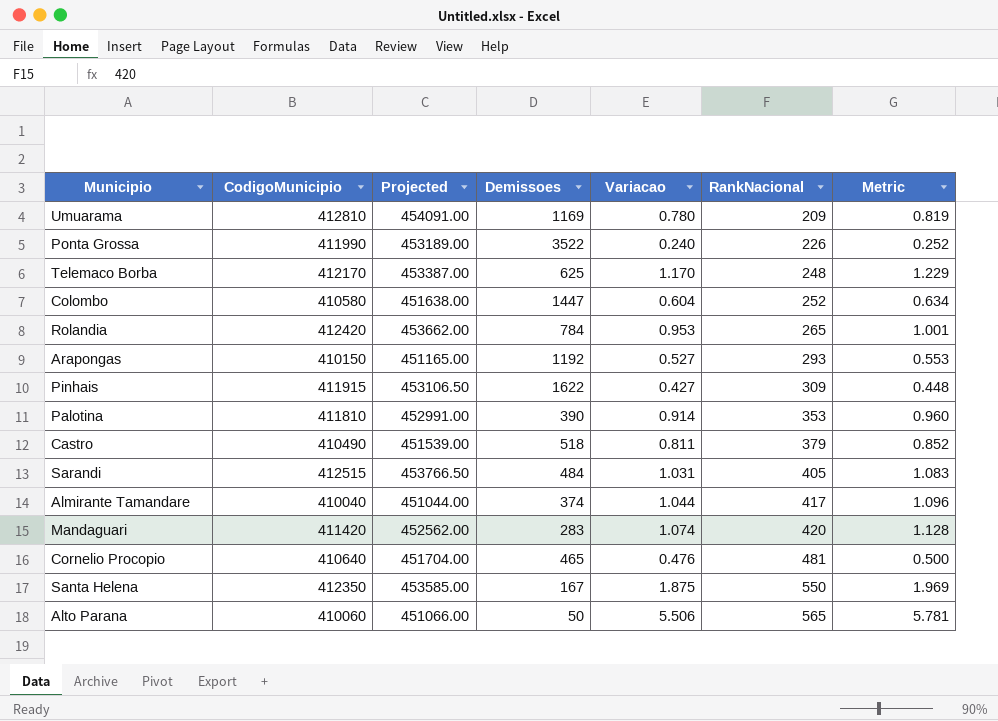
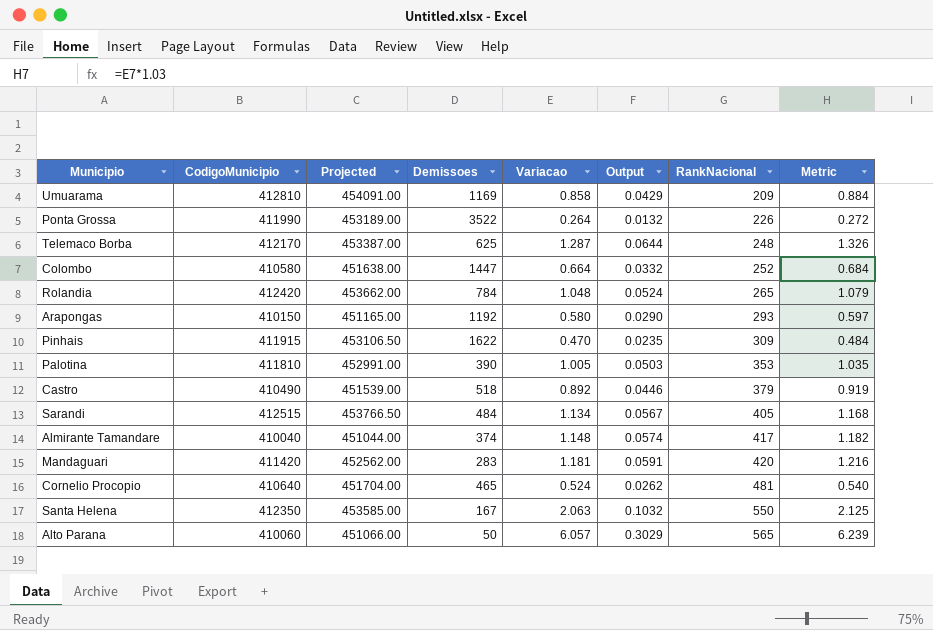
column Output | formula: none -> [Variacao] * 0.05
column Metric | formula: [Variacao] * 1.05 -> [Variacao] * 1.03
Umuarama | Variacao: 0.780 -> 0.858
Ponta Grossa | Variacao: 0.240 -> 0.264
Telemaco Borba | Variacao: 1.170 -> 1.287
Colombo | Variacao: 0.604 -> 0.664
Rolandia | Variacao: 0.953 -> 1.048
Arapongas | Variacao: 0.527 -> 0.580
Pinhais | Variacao: 0.427 -> 0.470
Palotina | Variacao: 0.914 -> 1.005
Castro | Variacao: 0.811 -> 0.892
Sarandi | Variacao: 1.031 -> 1.134
Almirante Tamandare | Variacao: 1.044 -> 1.148
Mandaguari | Variacao: 1.074 -> 1.181
Cornelio Procopio | Variacao: 0.476 -> 0.524
Santa Helena | Variacao: 1.875 -> 2.063
Alto Parana | Variacao: 5.506 -> 6.057

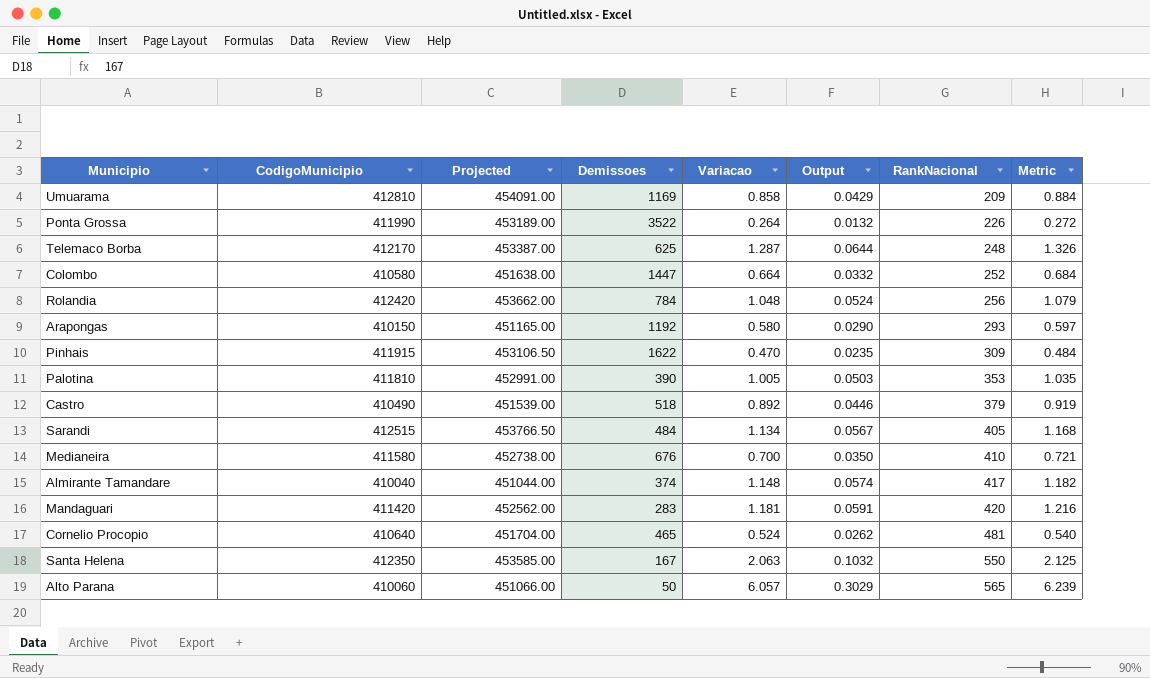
Rolandia | RankNacional: 265 -> 256
row Medianeira: none -> 411580 | 452738.00 | 676 | 0.700 | 0.0350 | 410 | 0.721

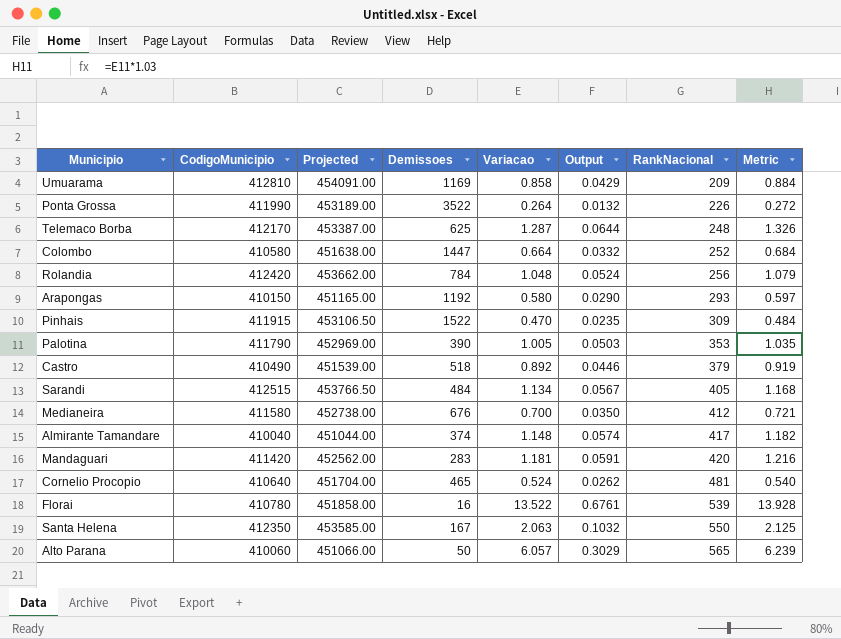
Pinhais | Demissoes: 1622 -> 1522
Palotina | CodigoMunicipio: 411810 -> 411790
Palotina | Projected: 452991.00 -> 452969.00
Medianeira | RankNacional: 410 -> 412
row Florai: none -> 410780 | 451858.00 | 16 | 13.522 | 0.6761 | 539 | 13.928

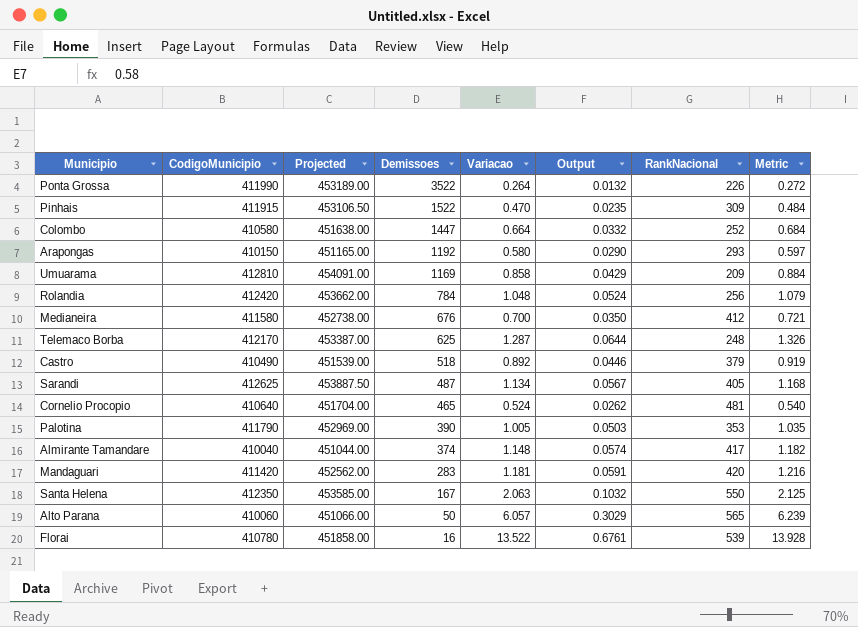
row order: RankNacional ascending -> Demissoes descending
Sarandi | CodigoMunicipio: 412515 -> 412625
Sarandi | Projected: 453766.50 -> 453887.50
Sarandi | Demissoes: 484 -> 487

